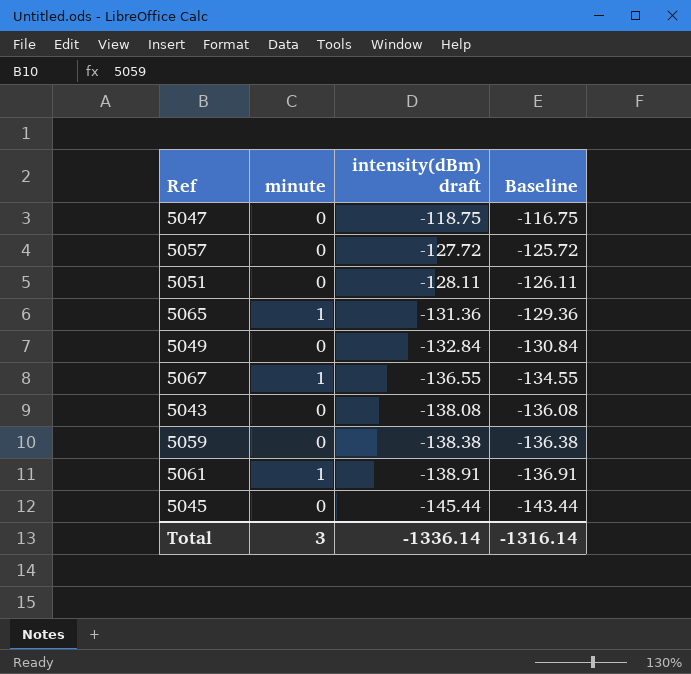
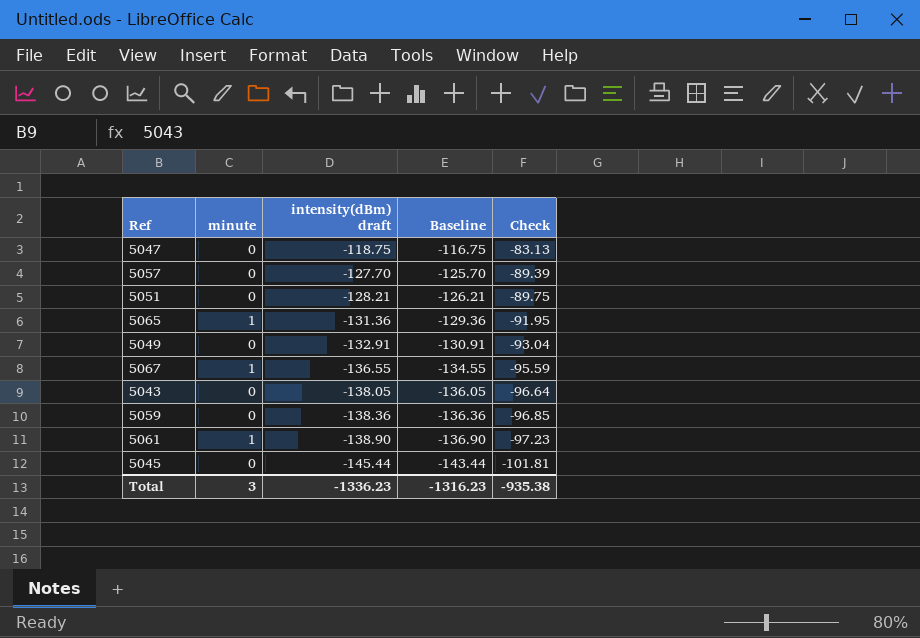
column Check | formula: none -> [intensity(dBm) draft] * 0.7
5057 | intensity(dBm) draft: -127.72 -> -127.70
5057 | Baseline: -125.72 -> -125.70
5051 | intensity(dBm) draft: -128.11 -> -128.21
5051 | Baseline: -126.11 -> -126.21
5049 | intensity(dBm) draft: -132.84 -> -132.91
5049 | Baseline: -130.84 -> -130.91
5043 | intensity(dBm) draft: -138.08 -> -138.05
5043 | Baseline: -136.08 -> -136.05
5059 | intensity(dBm) draft: -138.38 -> -138.36
5059 | Baseline: -136.38 -> -136.36
5061 | intensity(dBm) draft: -138.91 -> -138.90
5061 | Baseline: -136.91 -> -136.90
Total | intensity(dBm) draft: -1336.14 -> -1336.23
Total | Baseline: -1316.14 -> -1316.23

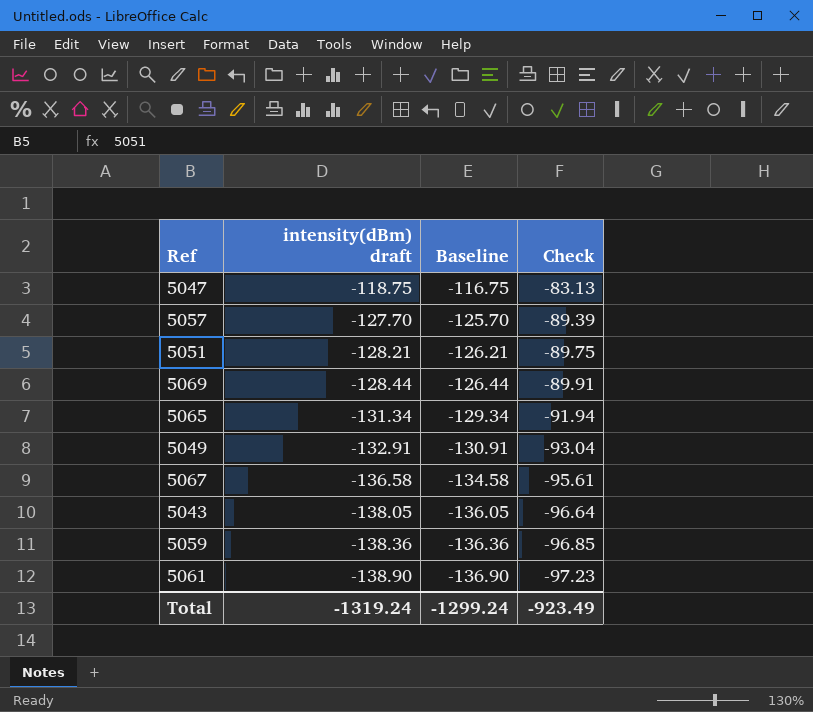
column minute | position: 2 -> none
row 5045: 0 | -145.44 | -143.44 | -101.81 -> none
row 5069: none -> -128.44 | -126.44 | -89.91
5065 | intensity(dBm) draft: -131.36 -> -131.34
5065 | Baseline: -129.36 -> -129.34
5065 | Check: -91.95 -> -91.94
5067 | intensity(dBm) draft: -136.55 -> -136.58
5067 | Baseline: -134.55 -> -134.58
5067 | Check: -95.59 -> -95.61
Total | intensity(dBm) draft: -1336.23 -> -1319.24
Total | Baseline: -1316.23 -> -1299.24
Total | Check: -935.38 -> -923.49

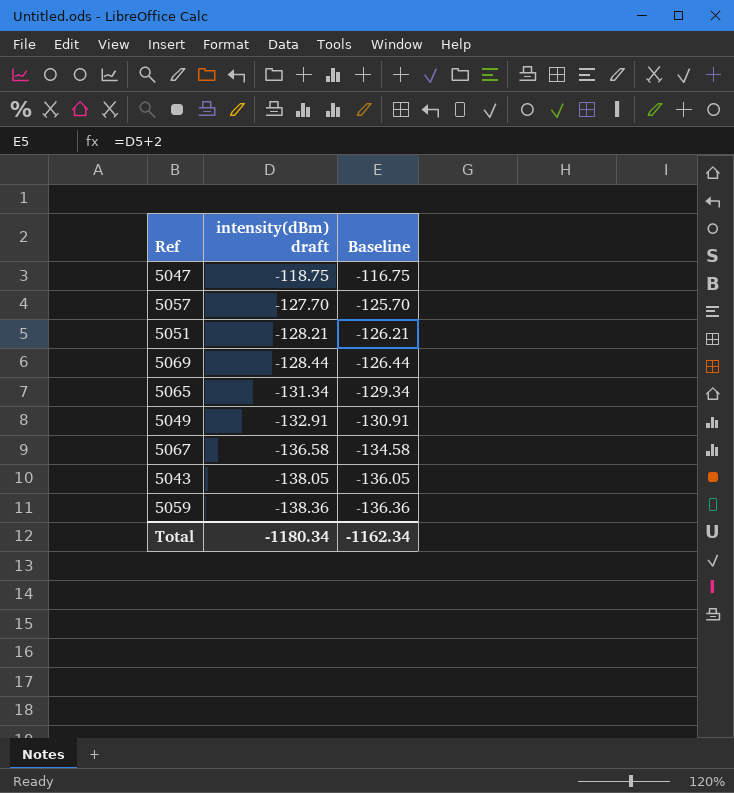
column Check | formula: [intensity(dBm) draft] * 0.7 -> none
row 5061: -138.90 | -136.90 | -97.23 -> none
Total | intensity(dBm) draft: -1319.24 -> -1180.34
Total | Baseline: -1299.24 -> -1162.34

